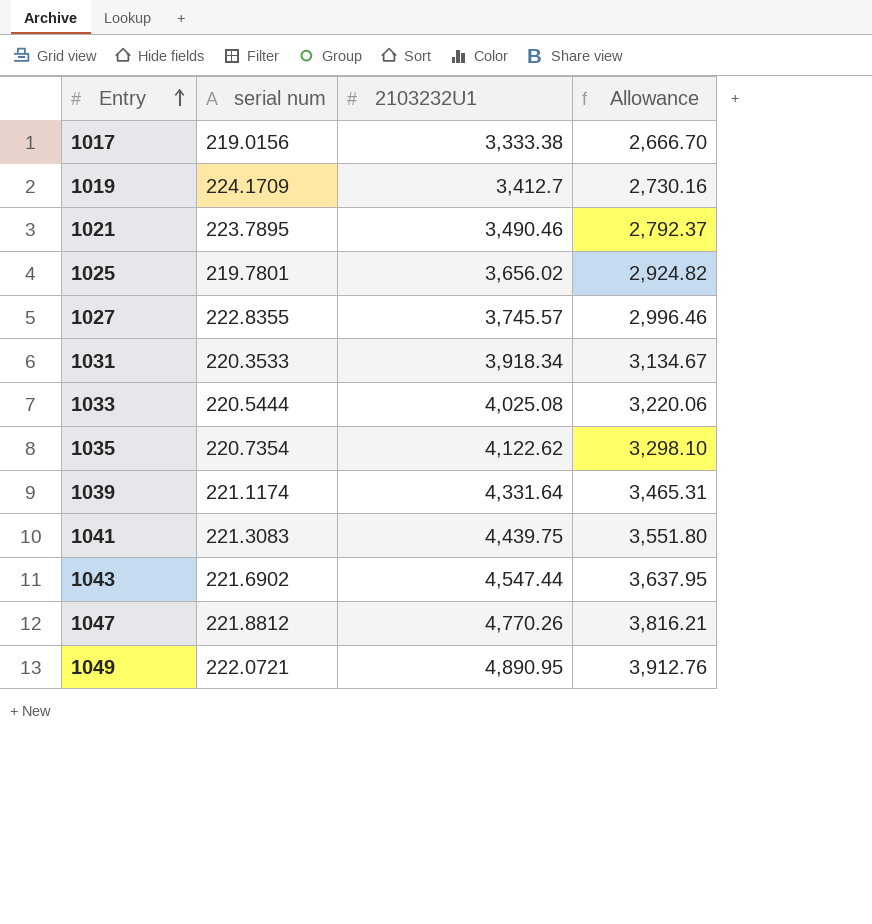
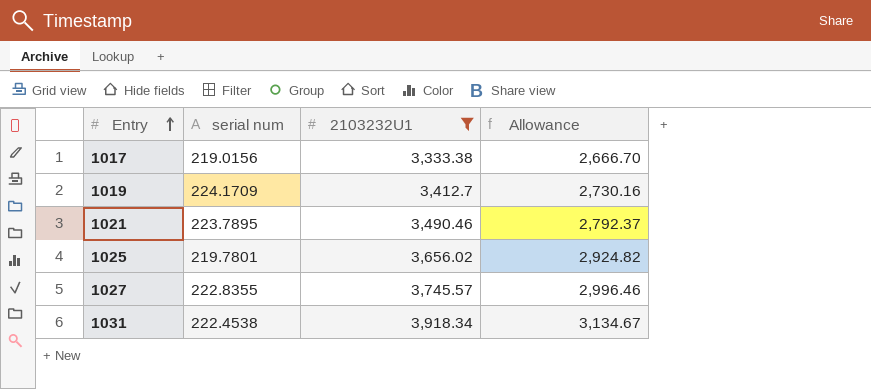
filter: none -> 2103232U1 <= 3,918.34
1031 | serial num: 220.3533 -> 222.4538

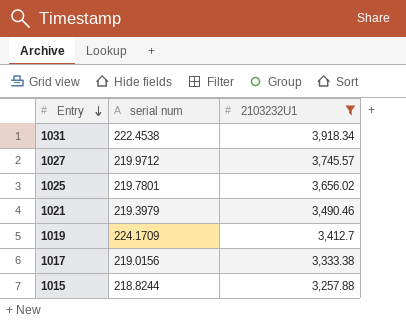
row order: Entry ascending -> Entry descending
column Allowance | formula: [2103232U1] * 0.8 -> none
1027 | serial num: 222.8355 -> 219.9712
1021 | serial num: 223.7895 -> 219.3979
row 1015: none -> 218.8244 | 3,257.88

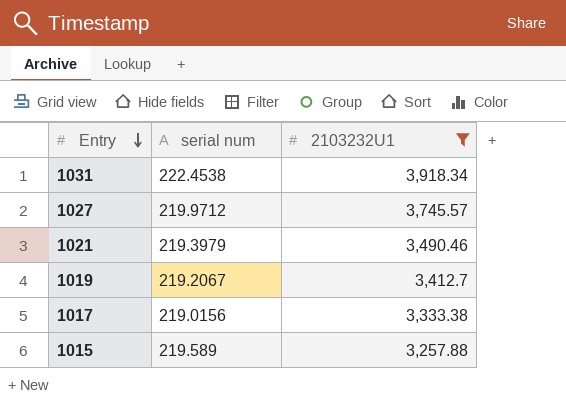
row 1025: 219.7801 | 3,656.02 -> none
1019 | serial num: 224.1709 -> 219.2067
1015 | serial num: 218.8244 -> 219.589

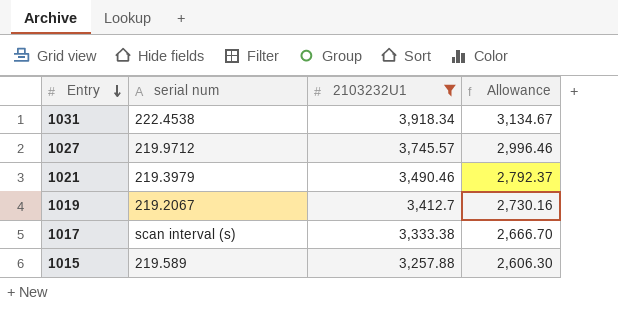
column Allowance | formula: none -> [2103232U1] * 0.8
1017 | serial num: 219.0156 -> scan interval (s)

